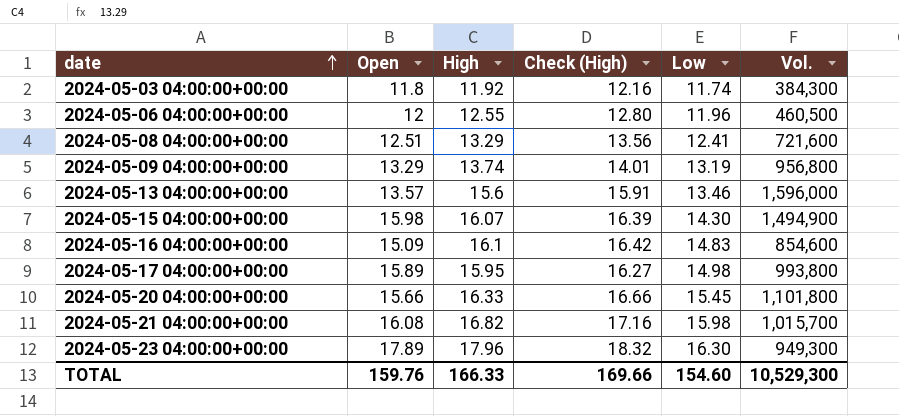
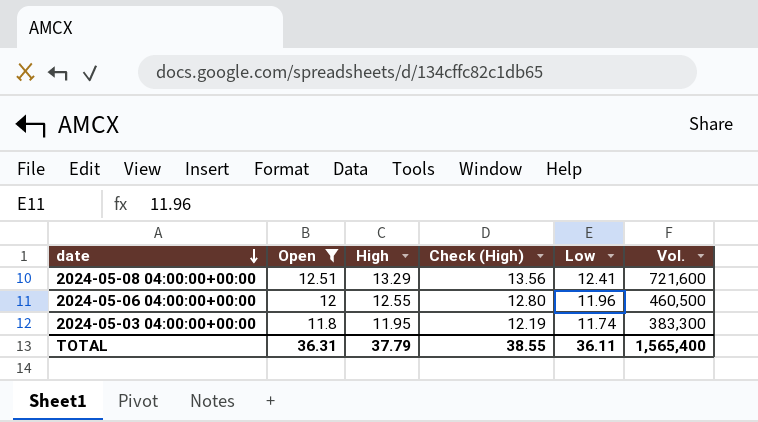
filter: none -> Open <= 12.51
row order: date ascending -> date descending
2024-05-03 04:00:00+00:00 | High: 11.92 -> 11.95
2024-05-03 04:00:00+00:00 | Check (High): 12.16 -> 12.19
2024-05-03 04:00:00+00:00 | Vol.: 384,300 -> 383,300
TOTAL | Open: 159.76 -> 36.31
TOTAL | High: 166.33 -> 37.79
TOTAL | Check (High): 169.66 -> 38.55
TOTAL | Low: 154.60 -> 36.11
TOTAL | Vol.: 10,529,300 -> 1,565,400

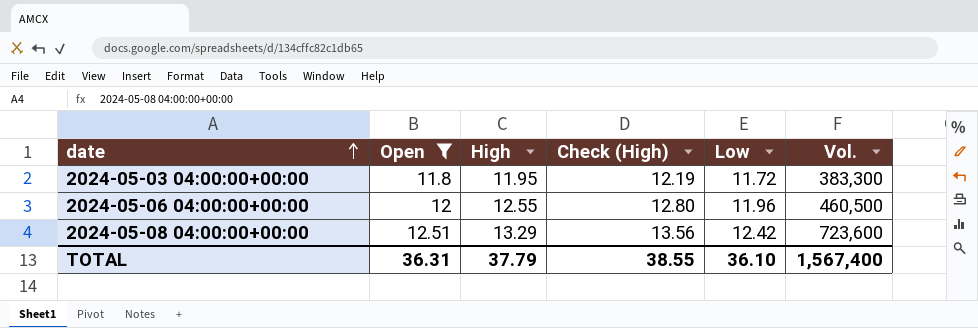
row order: date descending -> date ascending
2024-05-03 04:00:00+00:00 | Low: 11.74 -> 11.72
2024-05-08 04:00:00+00:00 | Low: 12.41 -> 12.42
2024-05-08 04:00:00+00:00 | Vol.: 721,600 -> 723,600
TOTAL | Low: 36.11 -> 36.10
TOTAL | Vol.: 1,565,400 -> 1,567,400

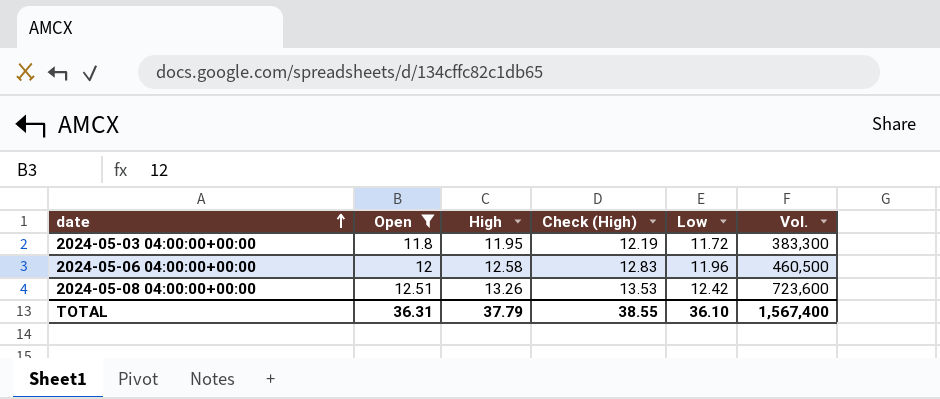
2024-05-06 04:00:00+00:00 | High: 12.55 -> 12.58
2024-05-06 04:00:00+00:00 | Check (High): 12.80 -> 12.83
2024-05-08 04:00:00+00:00 | High: 13.29 -> 13.26
2024-05-08 04:00:00+00:00 | Check (High): 13.56 -> 13.53

